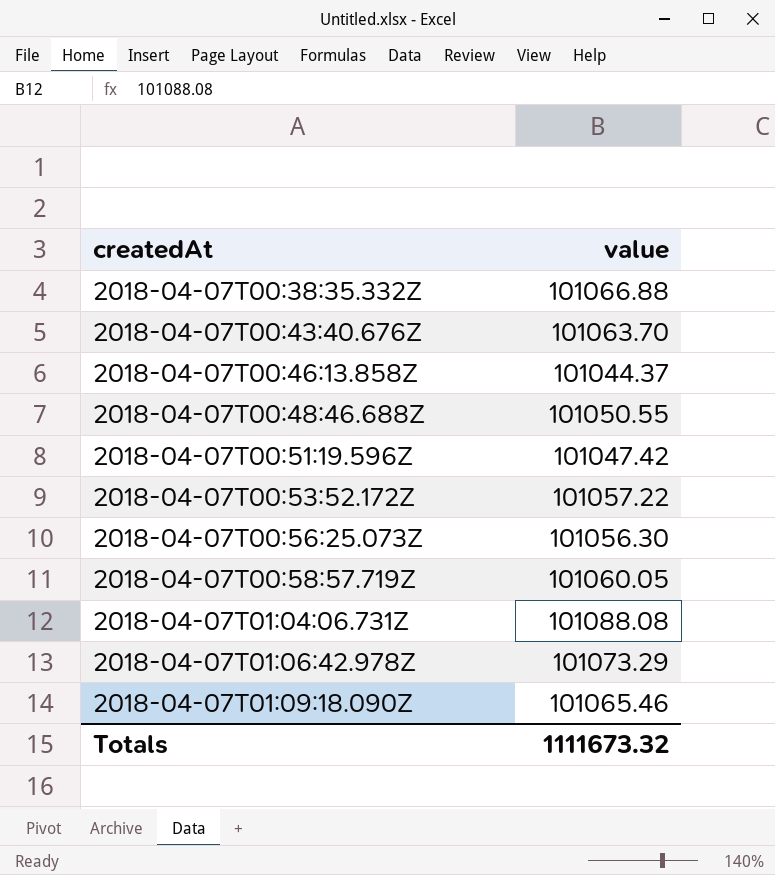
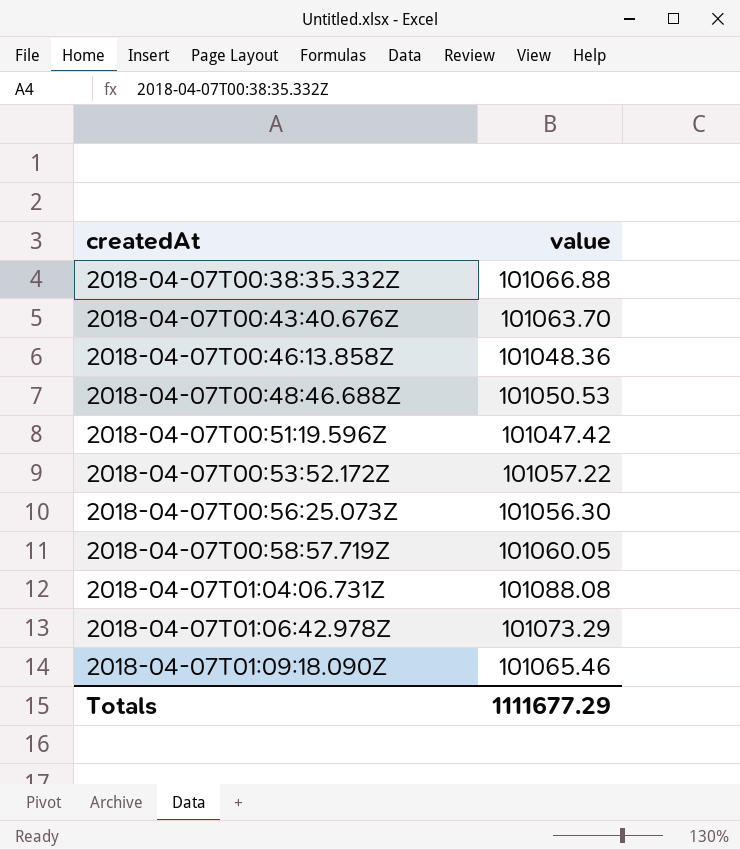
2018-04-07T00:46:13.858Z | value: 101044.37 -> 101048.36
2018-04-07T00:48:46.688Z | value: 101050.55 -> 101050.53
Totals | value: 1111673.32 -> 1111677.29

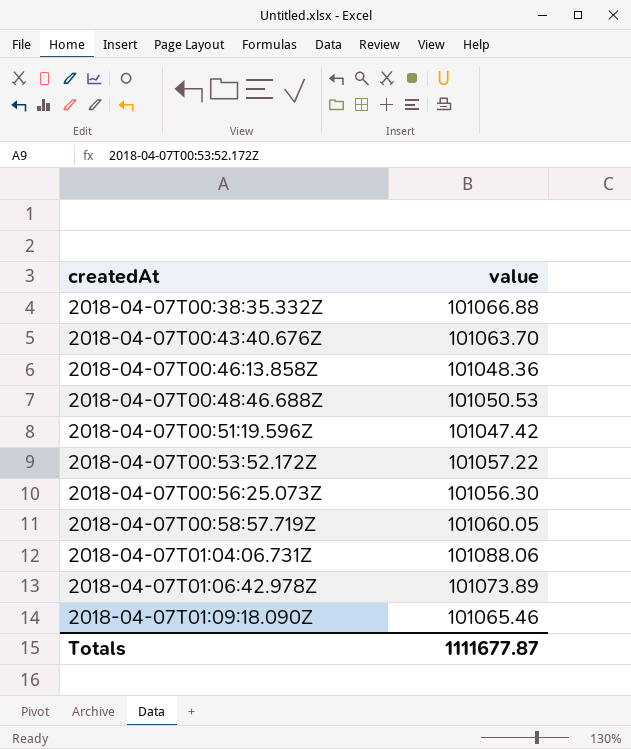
2018-04-07T01:04:06.731Z | value: 101088.08 -> 101088.06
2018-04-07T01:06:42.978Z | value: 101073.29 -> 101073.89
Totals | value: 1111677.29 -> 1111677.87

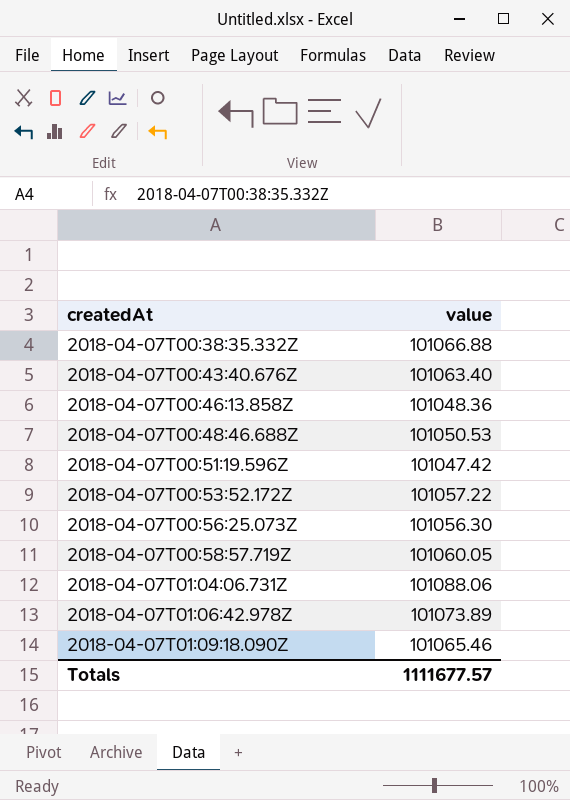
2018-04-07T00:43:40.676Z | value: 101063.70 -> 101063.40
Totals | value: 1111677.87 -> 1111677.57

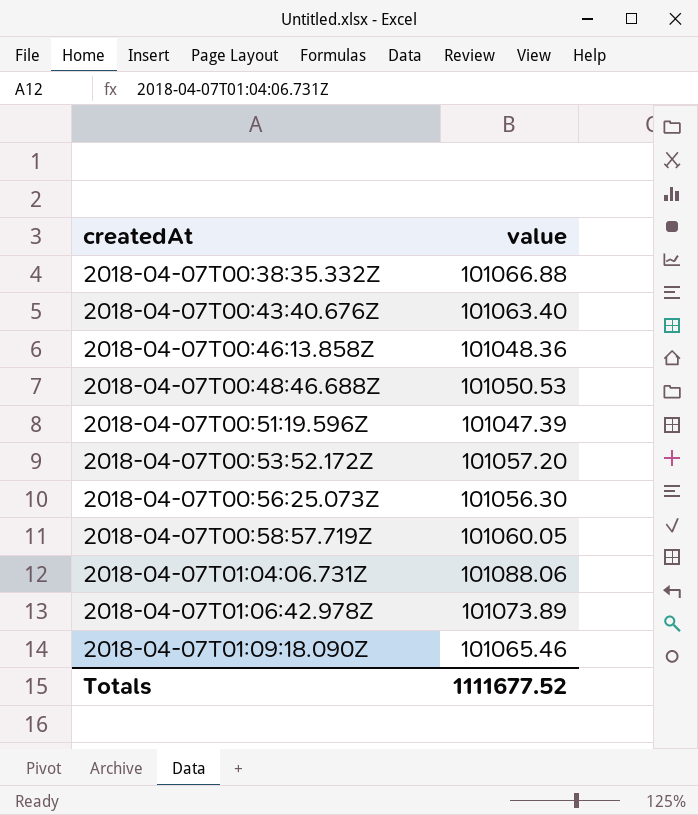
2018-04-07T00:51:19.596Z | value: 101047.42 -> 101047.39
2018-04-07T00:53:52.172Z | value: 101057.22 -> 101057.20
Totals | value: 1111677.57 -> 1111677.52

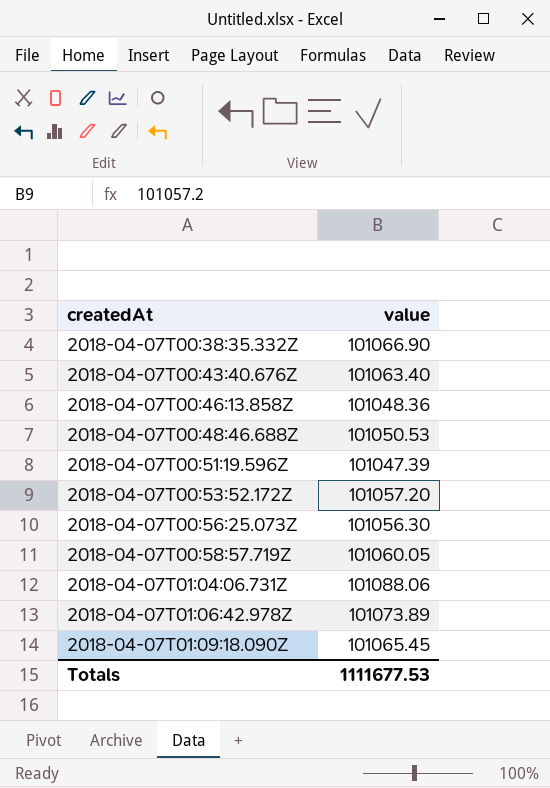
2018-04-07T00:38:35.332Z | value: 101066.88 -> 101066.90
2018-04-07T01:09:18.090Z | value: 101065.46 -> 101065.45
Totals | value: 1111677.52 -> 1111677.53

